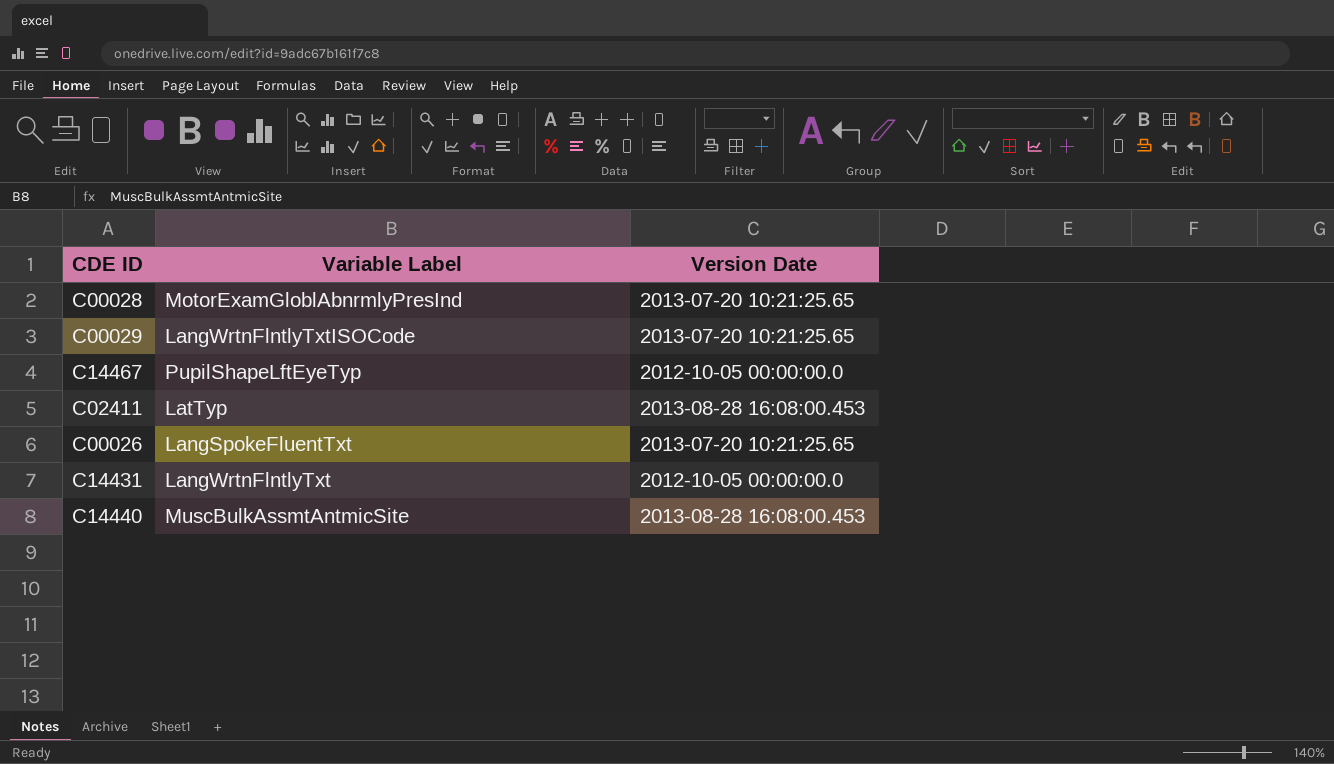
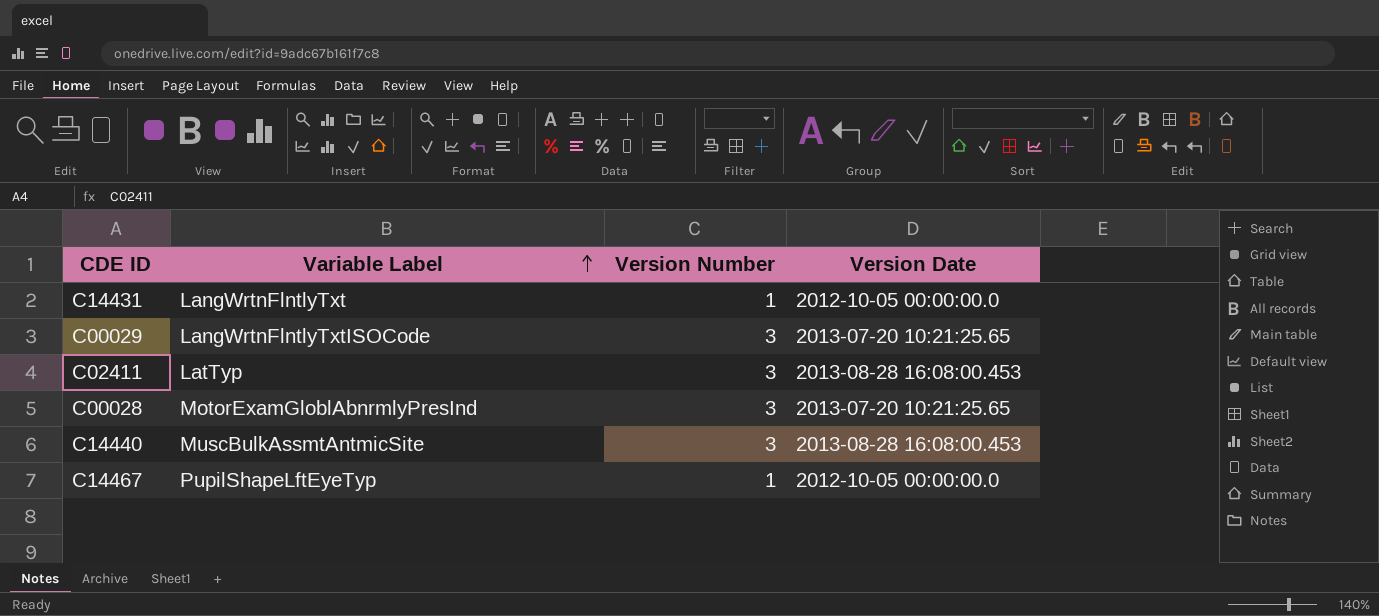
row order: none -> Variable Label ascending
column Version Number | position: none -> 3
row C00026: LangSpokeFluentTxt | 2013-07-20 10:21:25.65 -> none

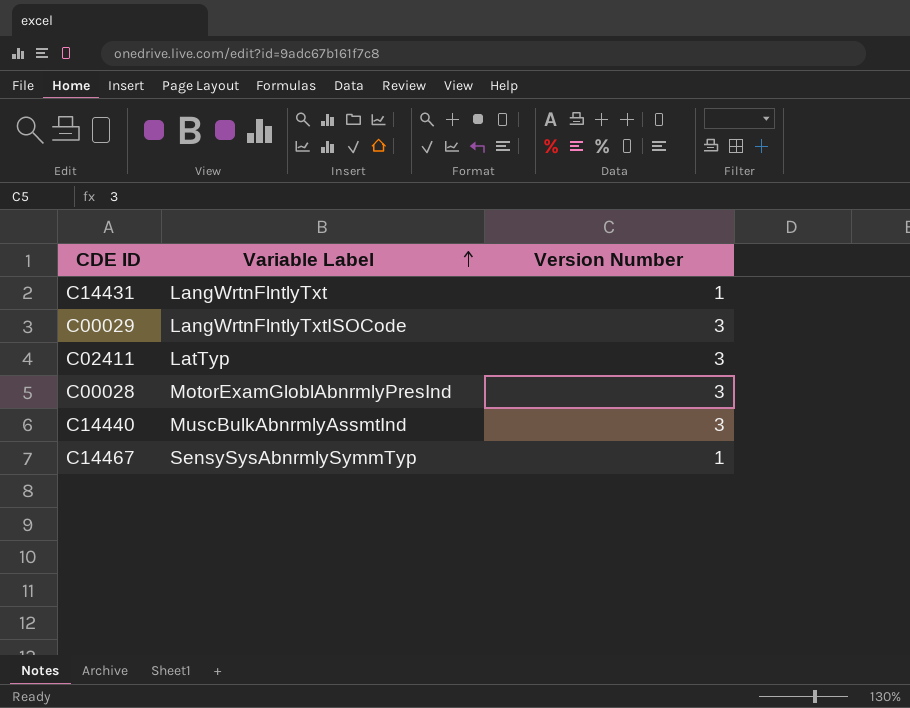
column Version Date | position: 4 -> none
C14440 | Variable Label: MuscBulkAssmtAntmicSite -> MuscBulkAbnrmlyAssmtInd
C14467 | Variable Label: PupilShapeLftEyeTyp -> SensySysAbnrmlySymmTyp

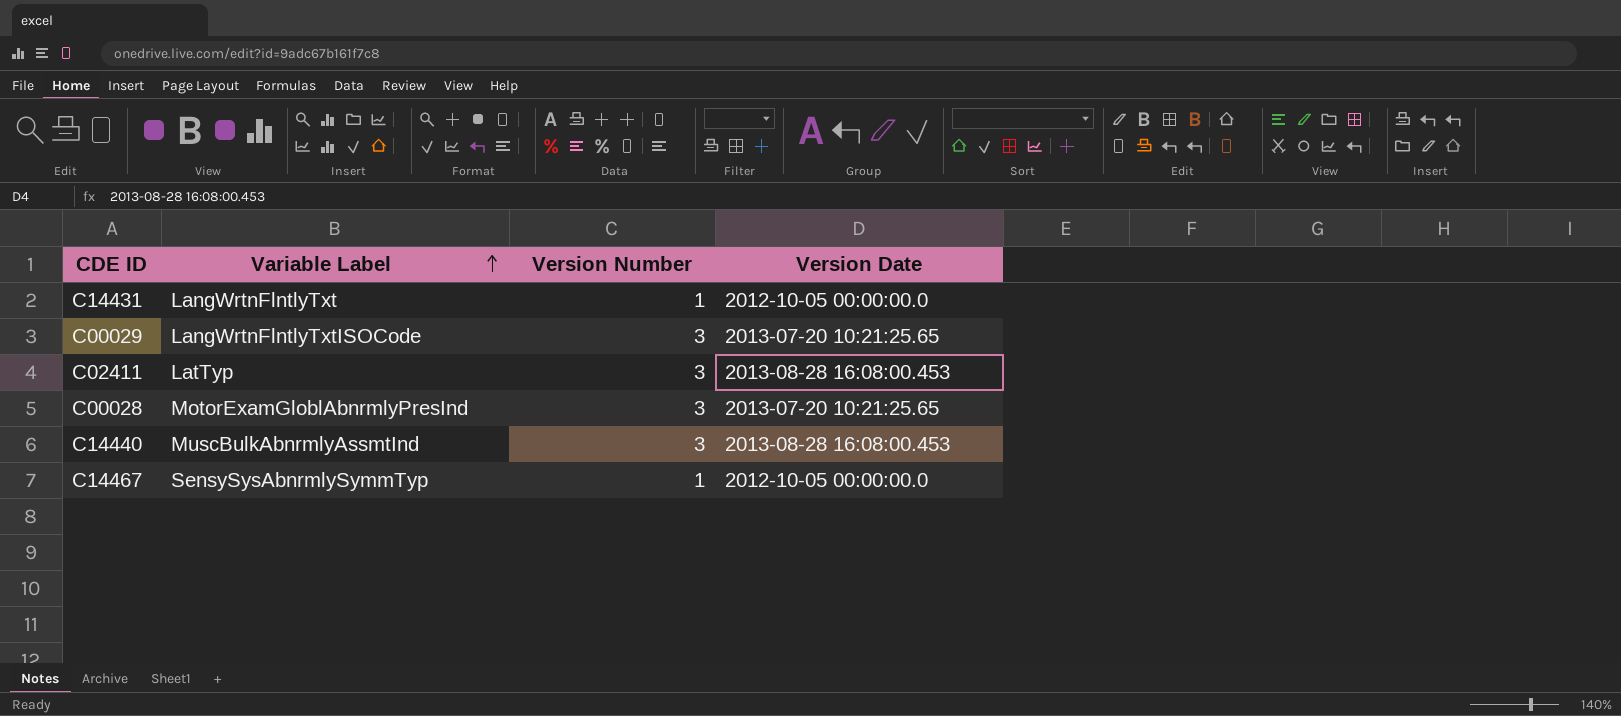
column Version Date | position: none -> 4

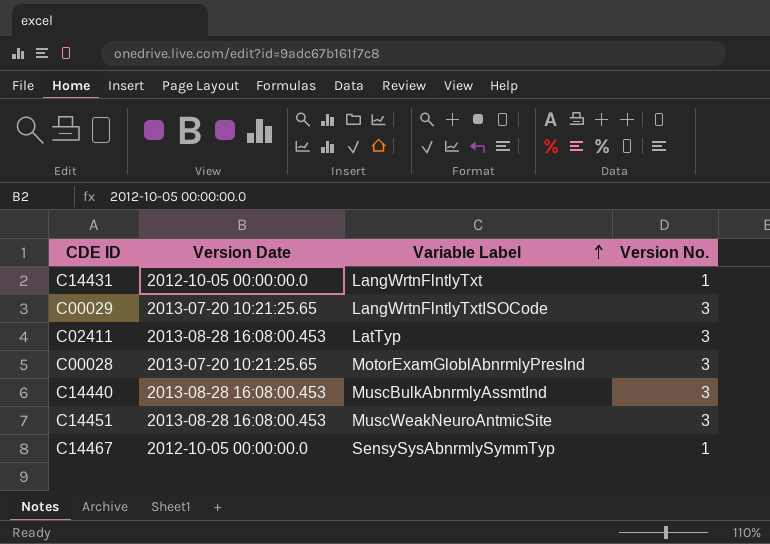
column Version Date | position: 4 -> 2
column name: Version Number -> Version No.
row C14451: none -> 2013-08-28 16:08:00.453 | MuscWeakNeuroAntmicSite | 3

